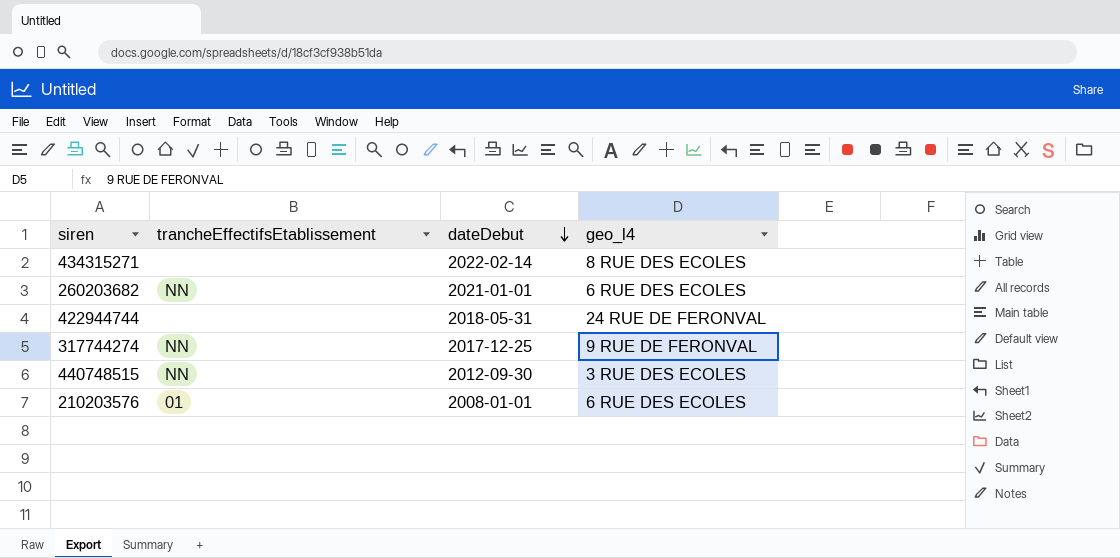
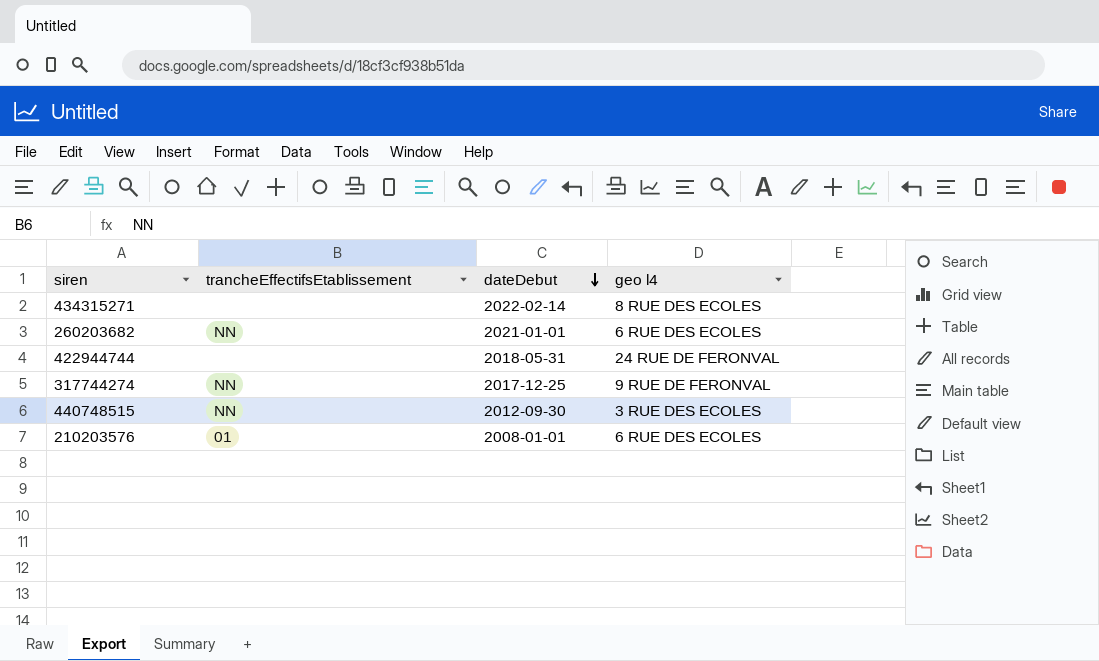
column name: geo_l4 -> geo l4

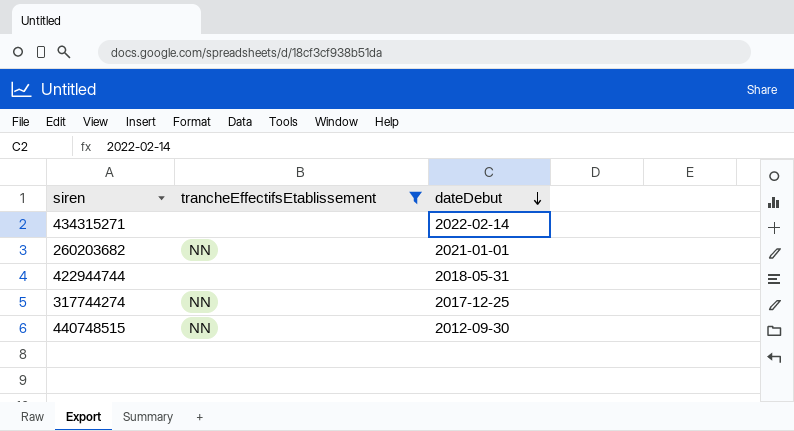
filter: none -> trancheEffectifsEtablissement != 01
column geo l4 | position: 4 -> none

